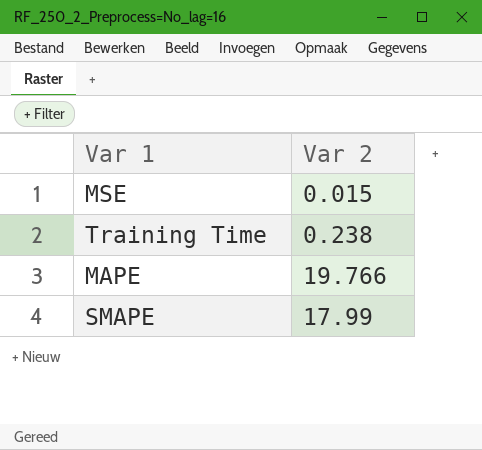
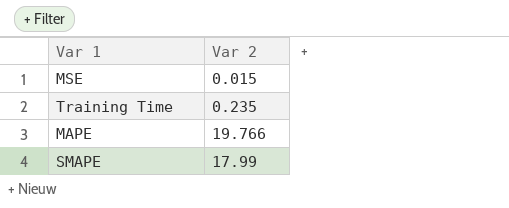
Training Time | Var 2: 0.238 -> 0.235

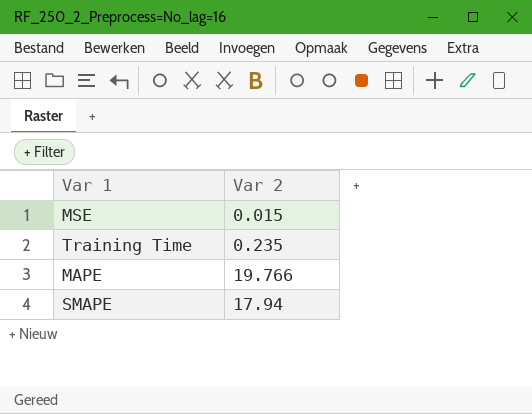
SMAPE | Var 2: 17.99 -> 17.94

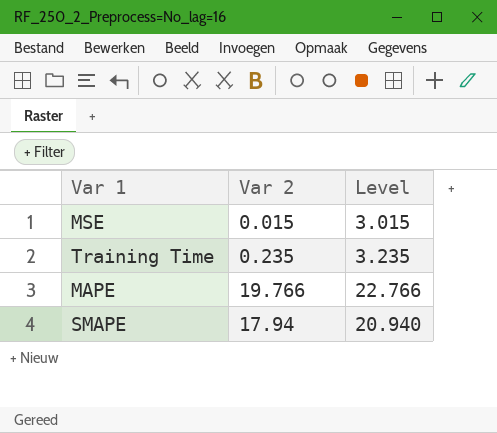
column Level | formula: none -> [Var 2] + 3

